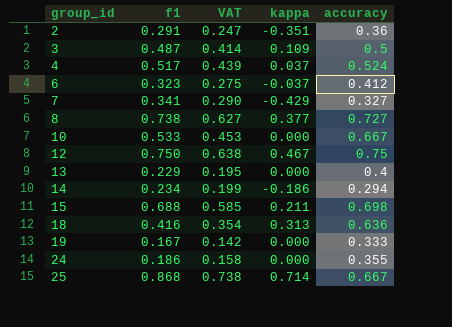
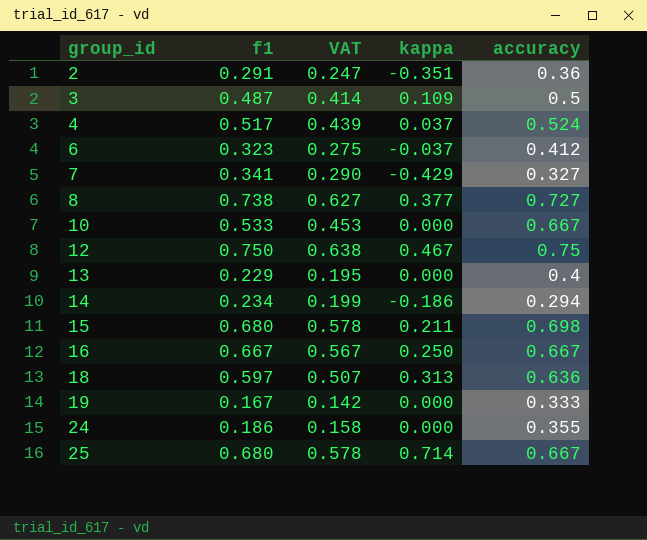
15 | f1: 0.688 -> 0.680
15 | VAT: 0.585 -> 0.578
row 16: none -> 0.667 | 0.567 | 0.250 | 0.667
18 | f1: 0.416 -> 0.597
18 | VAT: 0.354 -> 0.507
25 | f1: 0.868 -> 0.680
25 | VAT: 0.738 -> 0.578

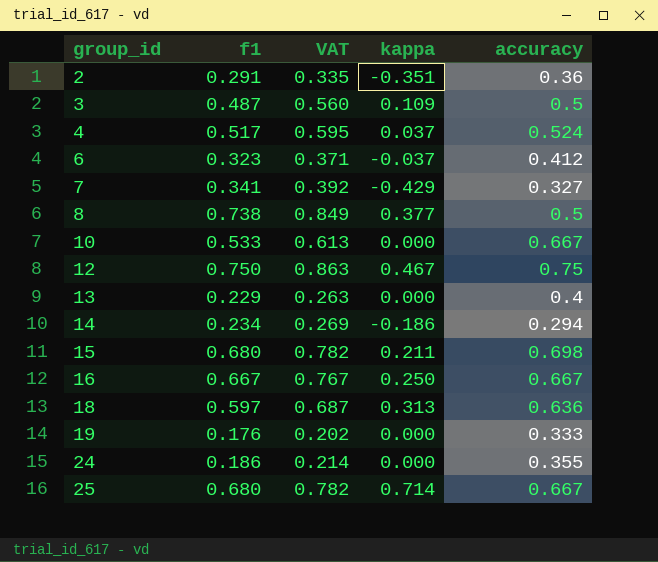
column VAT | formula: [f1] * 0.85 -> [f1] * 1.15
8 | accuracy: 0.727 -> 0.5
19 | f1: 0.167 -> 0.176

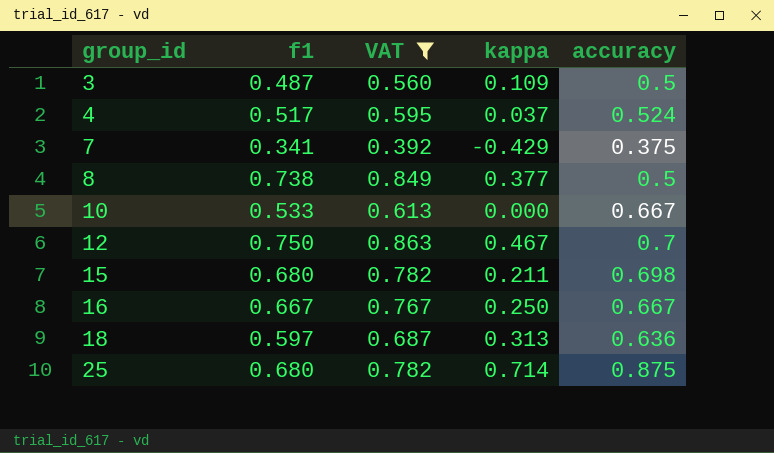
filter: none -> VAT >= 0.392
7 | accuracy: 0.327 -> 0.375
12 | accuracy: 0.75 -> 0.7
25 | accuracy: 0.667 -> 0.875

